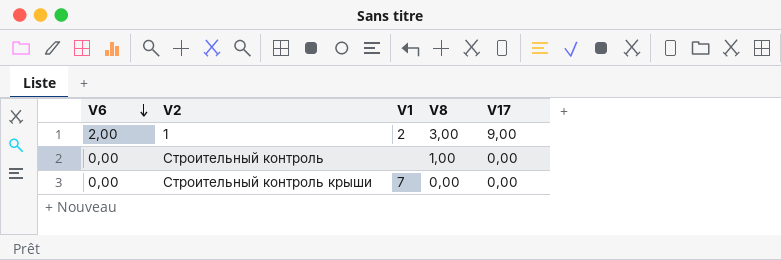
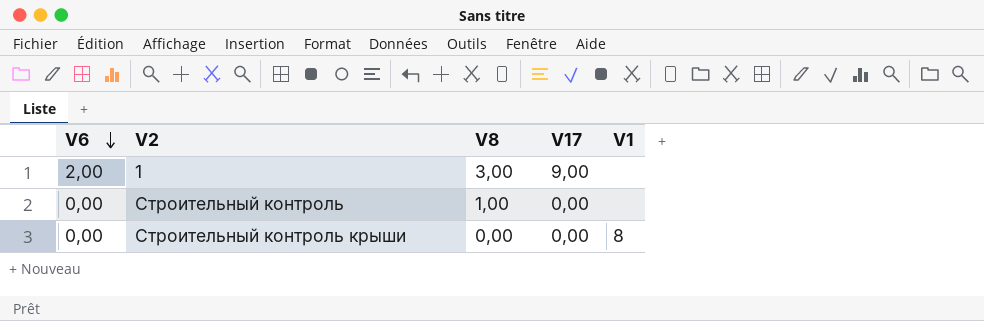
column V1 | position: 3 -> 5
1 | V1: 2 -> none
Строительный контроль крыши | V1: 7 -> 8

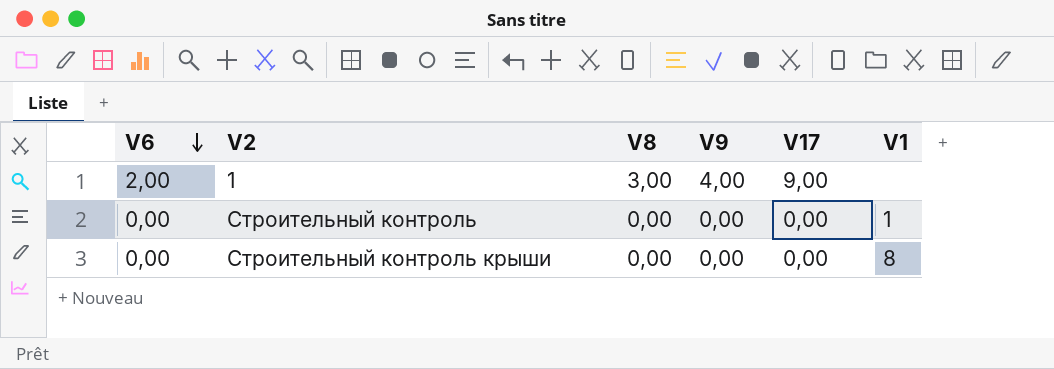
column V9 | position: none -> 4
Строительный контроль | V8: 1,00 -> 0,00
Строительный контроль | V1: none -> 1

